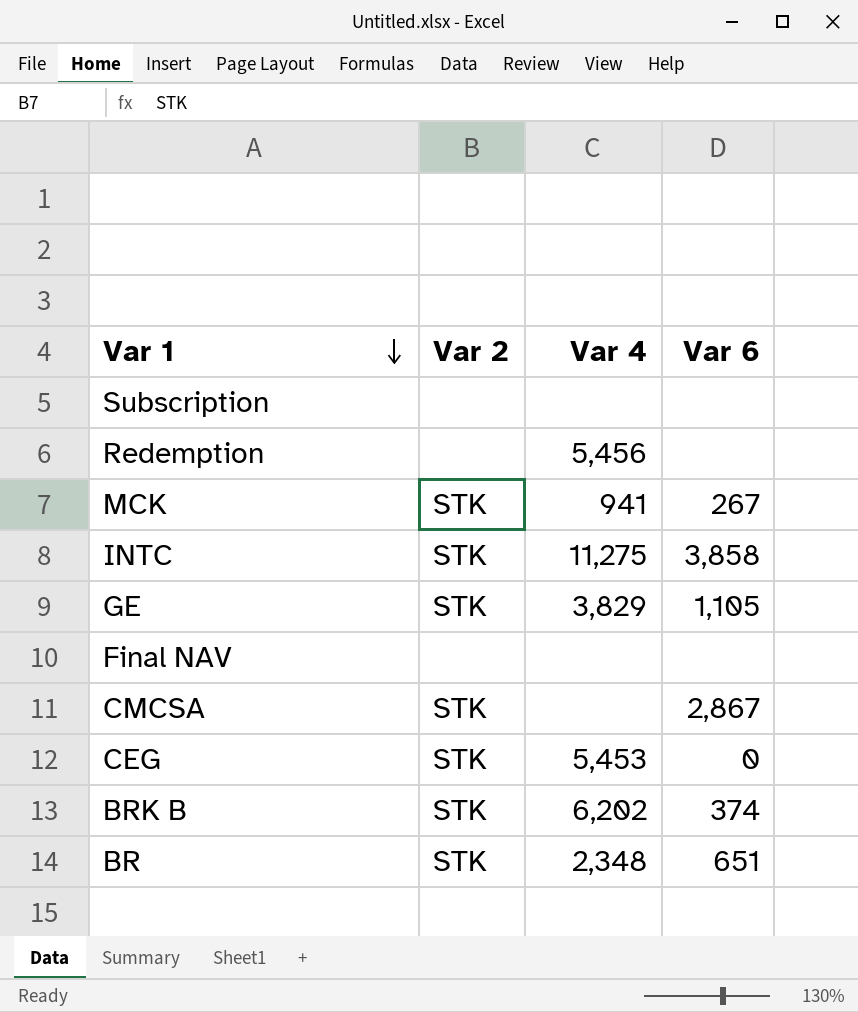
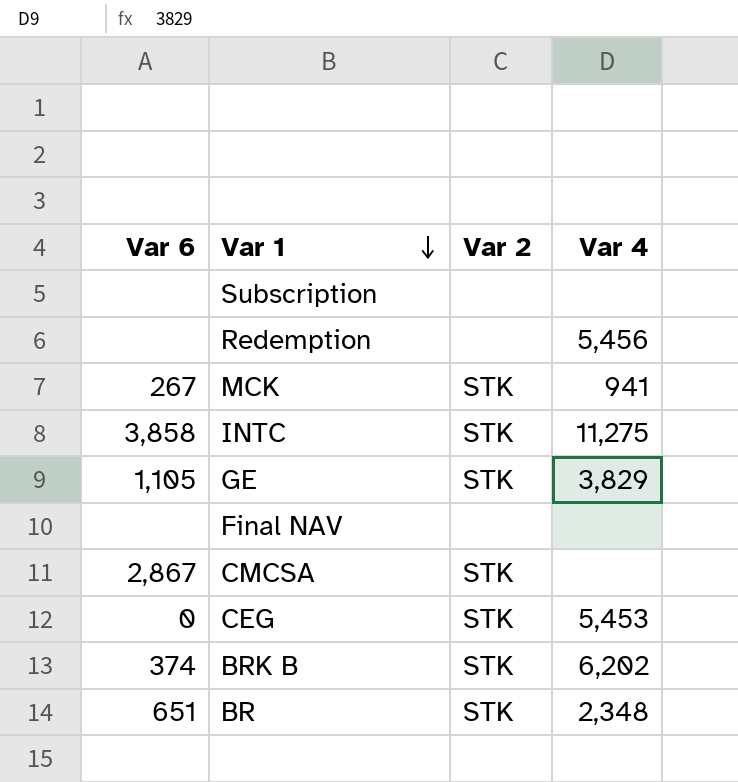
column Var 6 | position: 4 -> 1

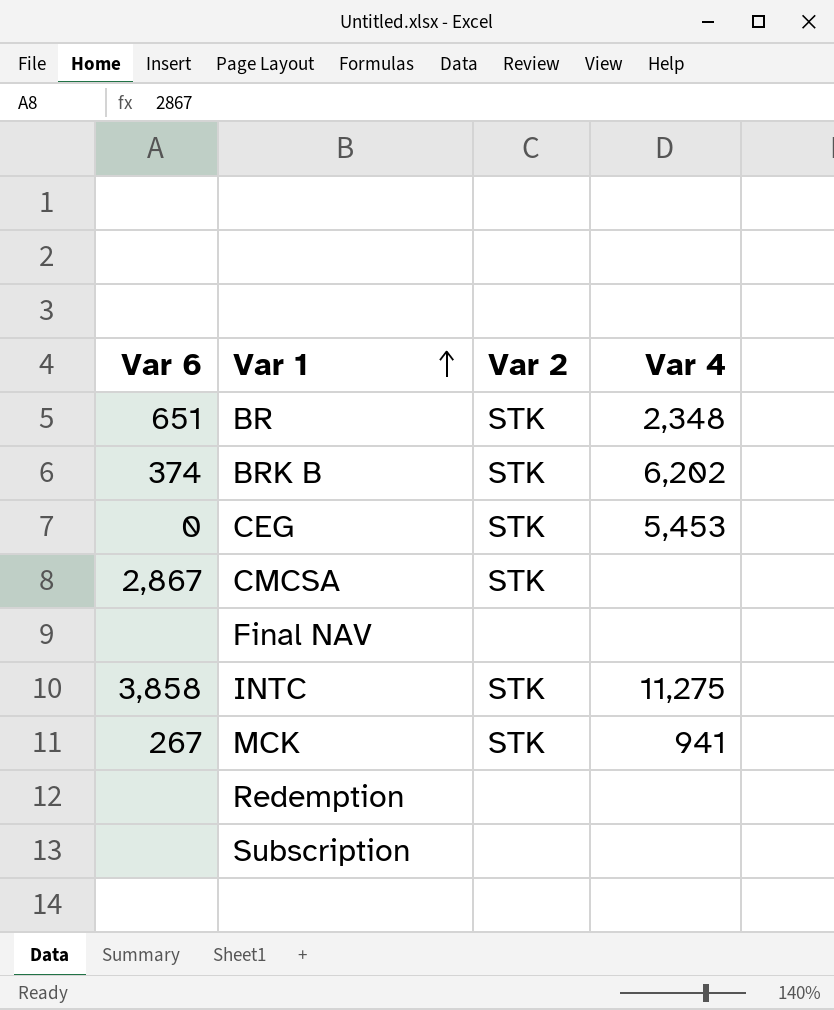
row order: Var 1 descending -> Var 1 ascending
row GE: 1,105 | STK | 3,829 -> none
Redemption | Var 4: 5,456 -> none

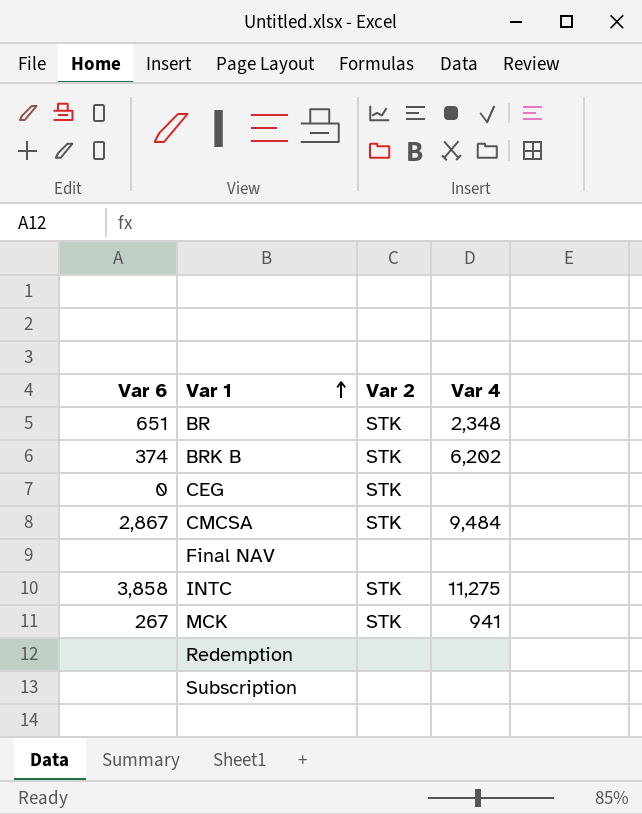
CEG | Var 4: 5,453 -> none
CMCSA | Var 4: none -> 9,484

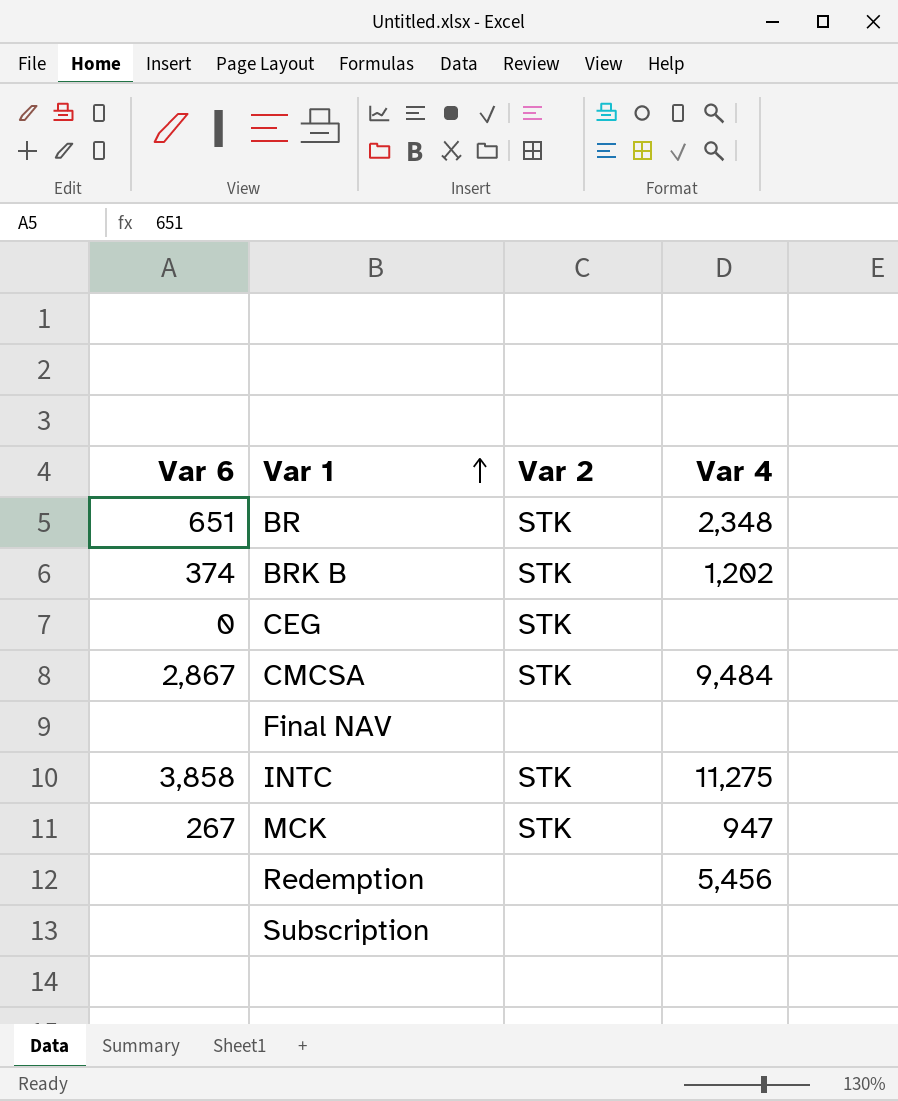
BRK B | Var 4: 6,202 -> 1,202
MCK | Var 4: 941 -> 947
Redemption | Var 4: none -> 5,456

